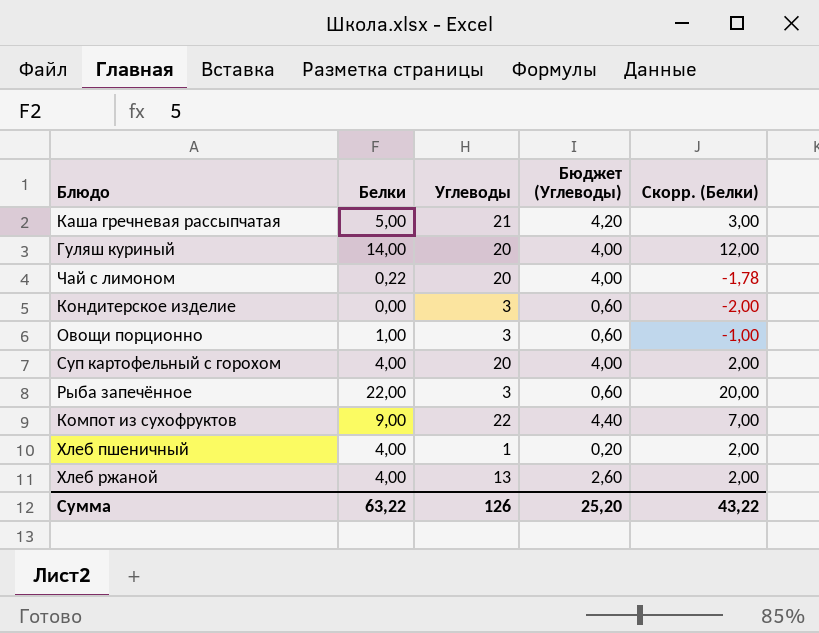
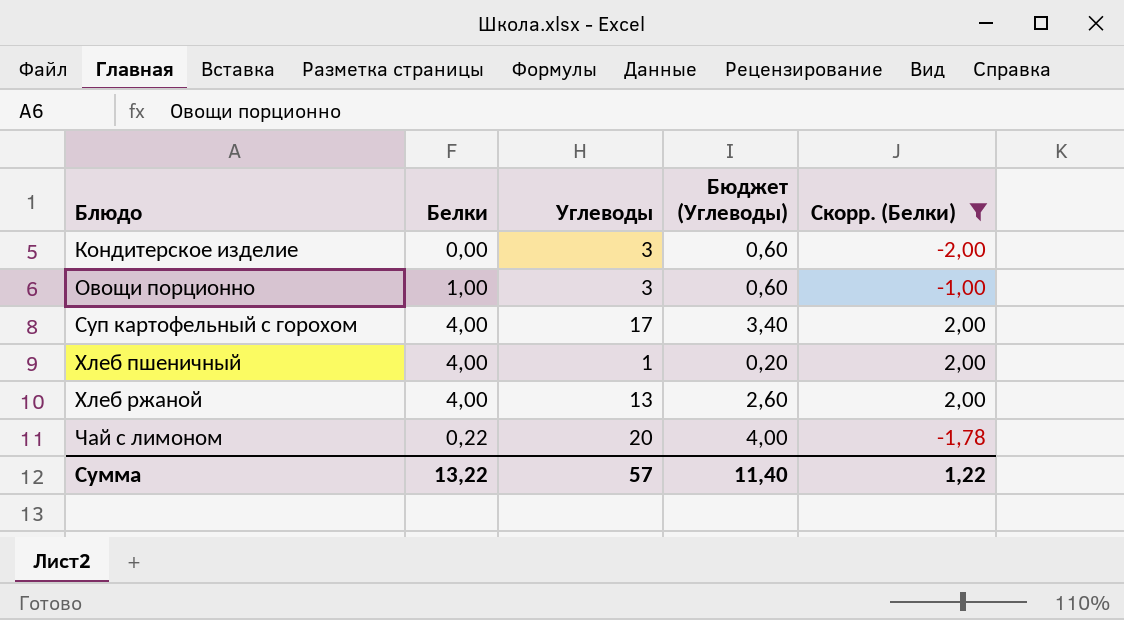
filter: none -> Скорр. (Белки) <= 2,00
row order: none -> Блюдо ascending
Суп картофельный с горохом | Углеводы: 20 -> 17
Суп картофельный с горохом | Бюджет (Углеводы): 4,00 -> 3,40
Сумма | Белки: 63,22 -> 13,22
Сумма | Углеводы: 126 -> 57
Сумма | Бюджет (Углеводы): 25,20 -> 11,40
Сумма | Скорр. (Белки): 43,22 -> 1,22

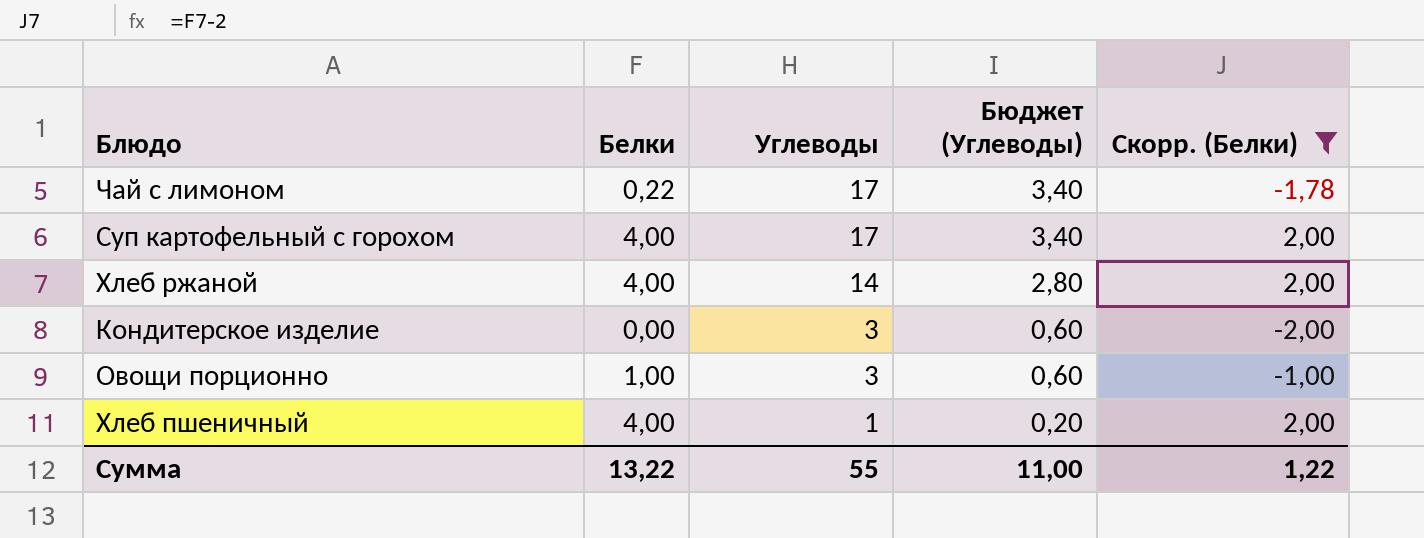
row order: Блюдо ascending -> Углеводы descending
Чай с лимоном | Углеводы: 20 -> 17
Чай с лимоном | Бюджет (Углеводы): 4,00 -> 3,40
Хлеб ржаной | Углеводы: 13 -> 14
Хлеб ржаной | Бюджет (Углеводы): 2,60 -> 2,80
Сумма | Углеводы: 57 -> 55
Сумма | Бюджет (Углеводы): 11,40 -> 11,00

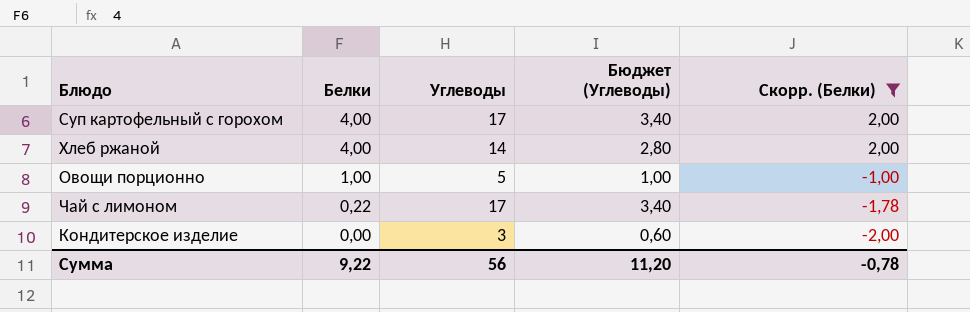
row order: Углеводы descending -> Белки descending
row Хлеб пшеничный: 4,00 | 1 | 0,20 | 2,00 -> none
Овощи порционно | Углеводы: 3 -> 5
Овощи порционно | Бюджет (Углеводы): 0,60 -> 1,00
Сумма | Белки: 13,22 -> 9,22
Сумма | Углеводы: 55 -> 56
Сумма | Бюджет (Углеводы): 11,00 -> 11,20
Сумма | Скорр. (Белки): 1,22 -> -0,78

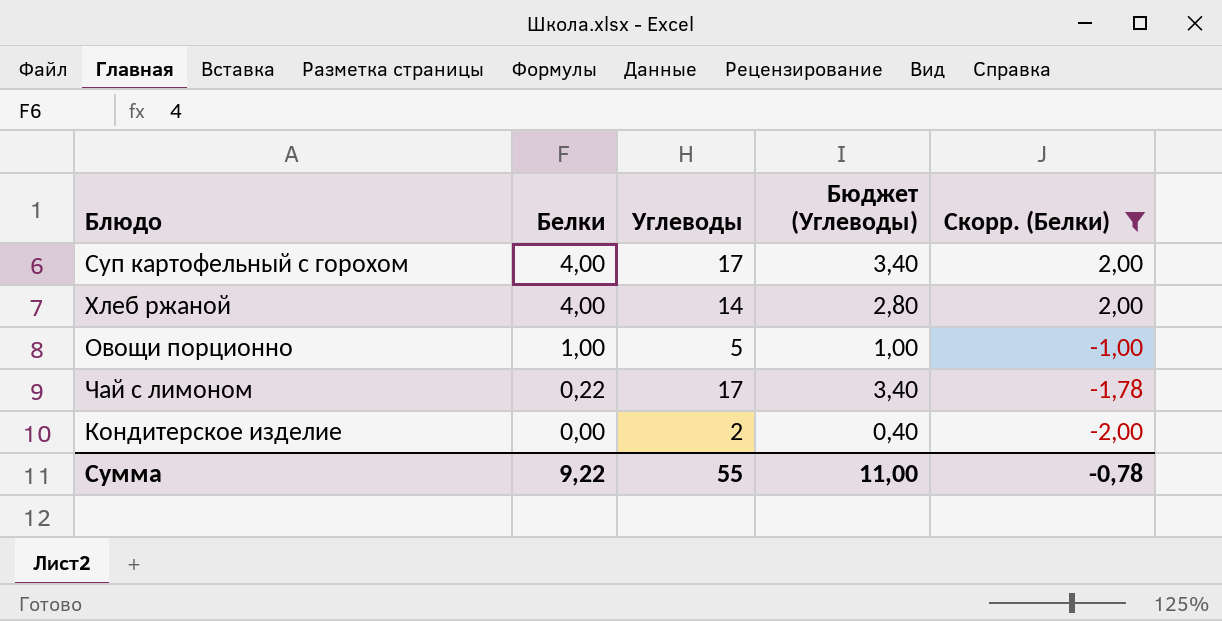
Кондитерское изделие | Углеводы: 3 -> 2
Кондитерское изделие | Бюджет (Углеводы): 0,60 -> 0,40
Сумма | Углеводы: 56 -> 55
Сумма | Бюджет (Углеводы): 11,20 -> 11,00

